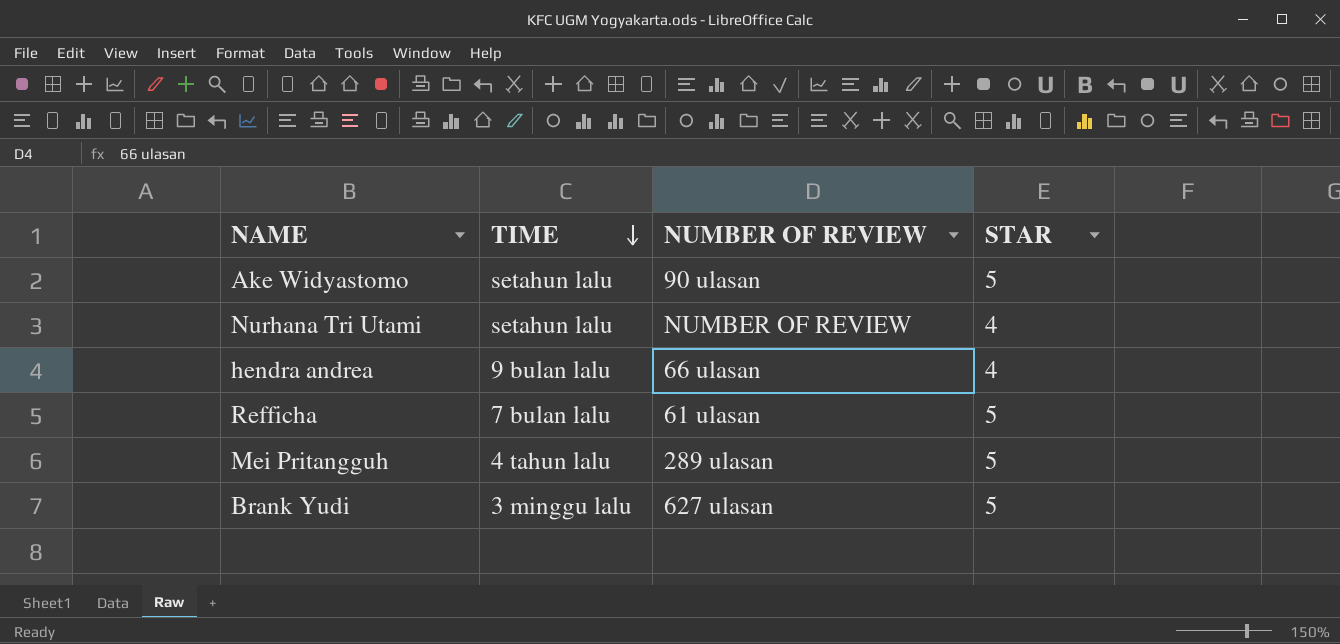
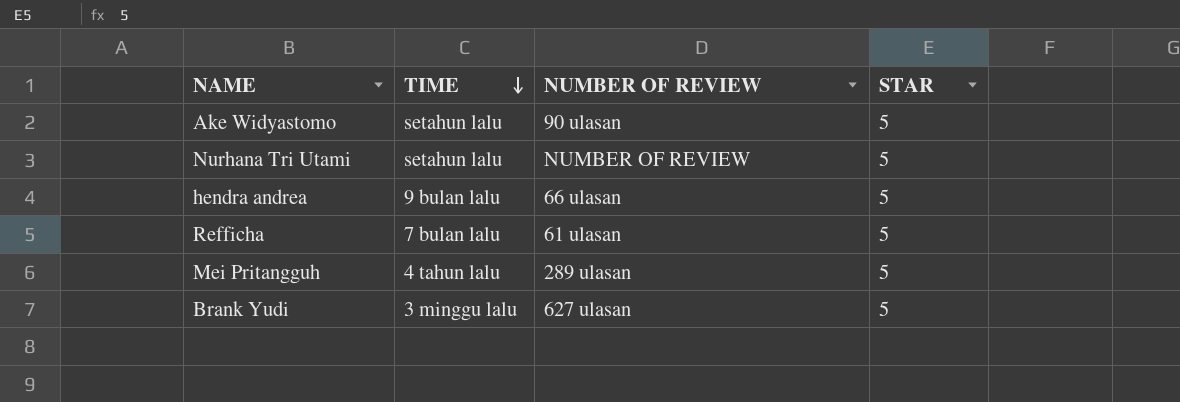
Nurhana Tri Utami | STAR: 4 -> 5
hendra andrea | STAR: 4 -> 5

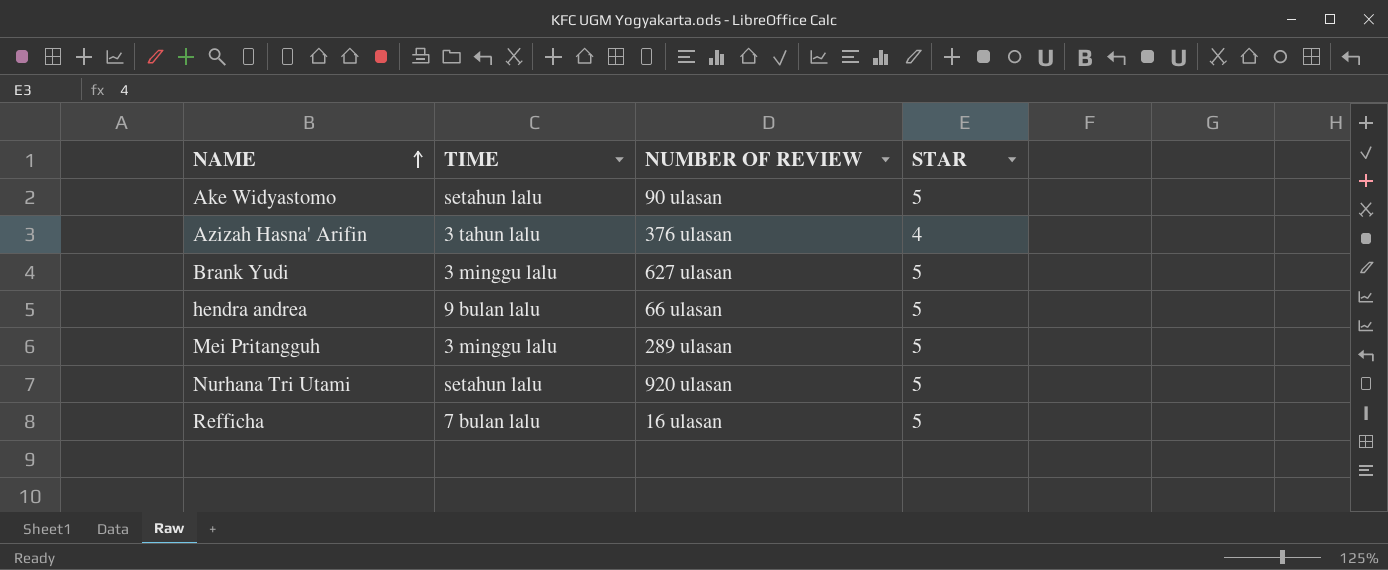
row order: TIME descending -> NAME ascending
row Azizah Hasna' Arifin: none -> 3 tahun lalu | 376 ulasan | 4
Mei Pritangguh | TIME: 4 tahun lalu -> 3 minggu lalu
Nurhana Tri Utami | NUMBER OF REVIEW: NUMBER OF REVIEW -> 920 ulasan
Refficha | NUMBER OF REVIEW: 61 ulasan -> 16 ulasan

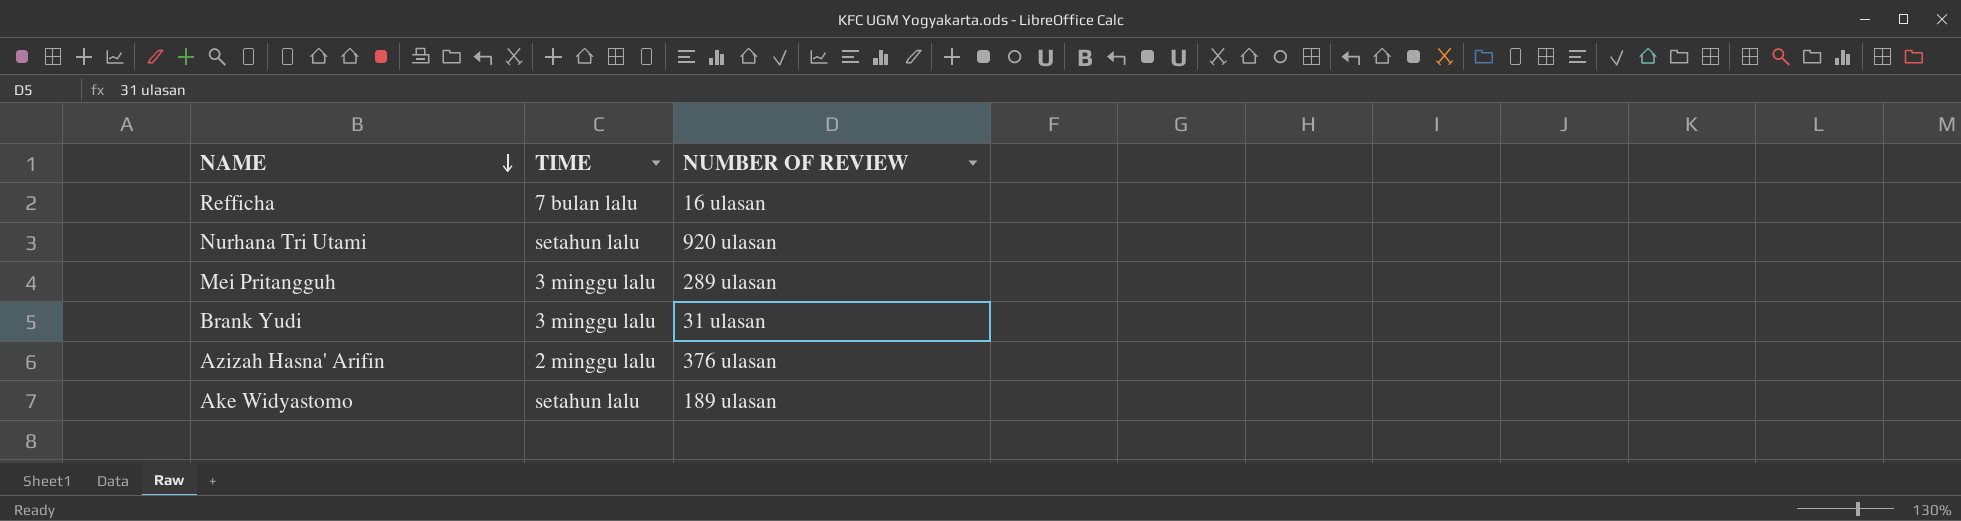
row order: NAME ascending -> NAME descending
column STAR | position: 4 -> none
row hendra andrea: 9 bulan lalu | 66 ulasan | 5 -> none
Brank Yudi | NUMBER OF REVIEW: 627 ulasan -> 31 ulasan
Azizah Hasna' Arifin | TIME: 3 tahun lalu -> 2 minggu lalu
Ake Widyastomo | NUMBER OF REVIEW: 90 ulasan -> 189 ulasan

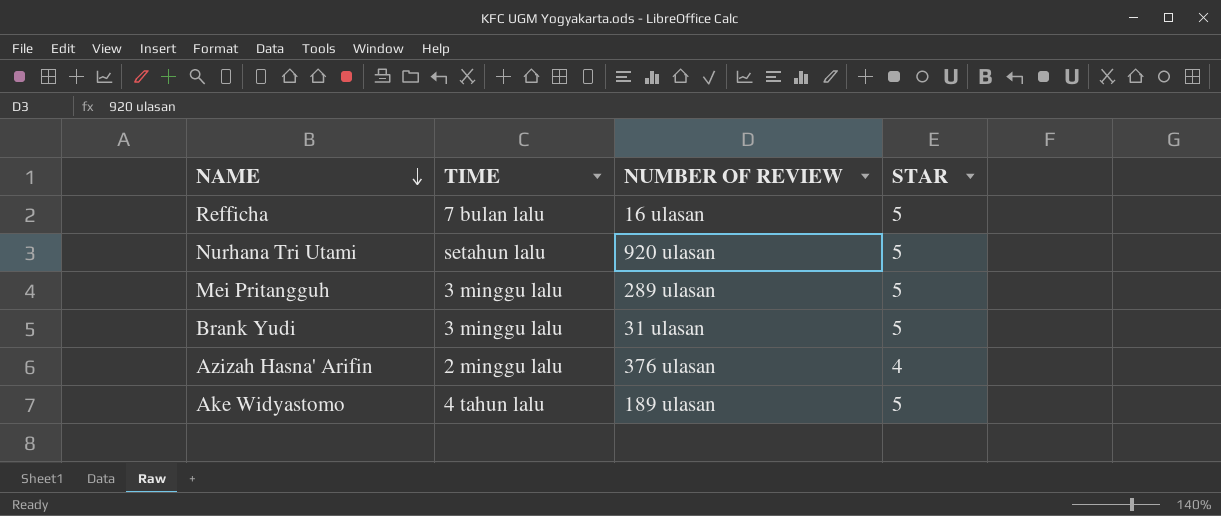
column STAR | position: none -> 4
Ake Widyastomo | TIME: setahun lalu -> 4 tahun lalu

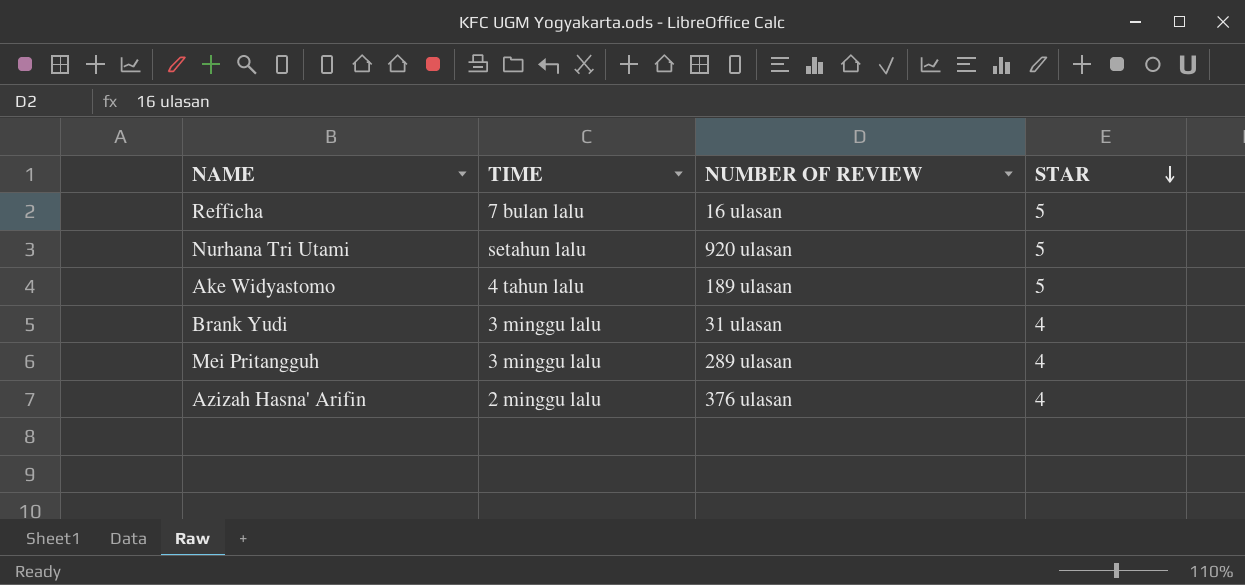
row order: NAME descending -> STAR descending
Brank Yudi | STAR: 5 -> 4
Mei Pritangguh | STAR: 5 -> 4

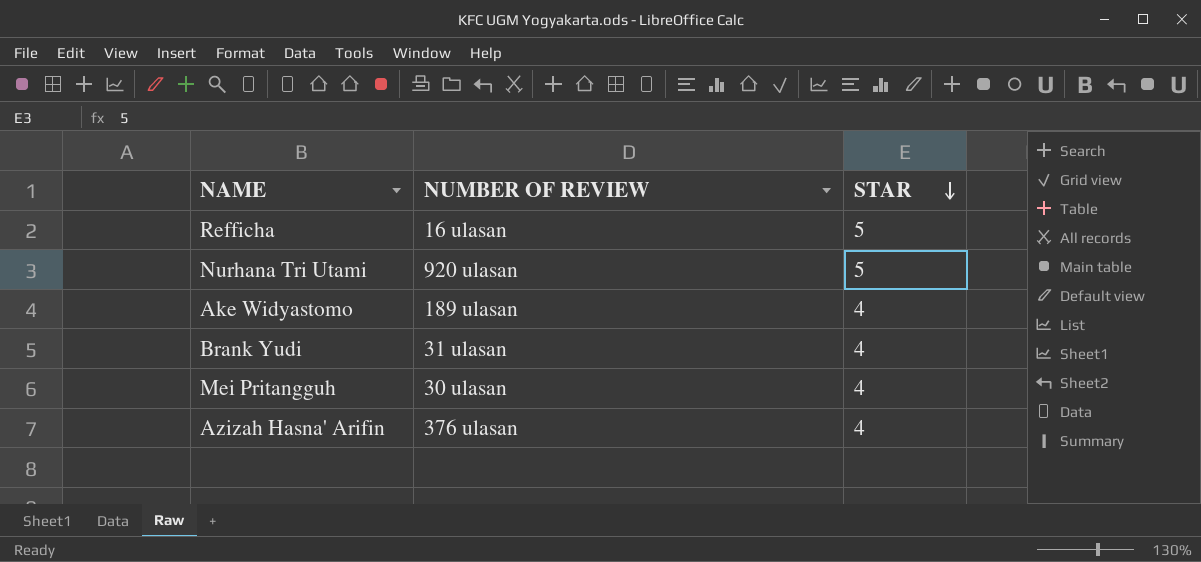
column TIME | position: 2 -> none
Ake Widyastomo | STAR: 5 -> 4
Mei Pritangguh | NUMBER OF REVIEW: 289 ulasan -> 30 ulasan

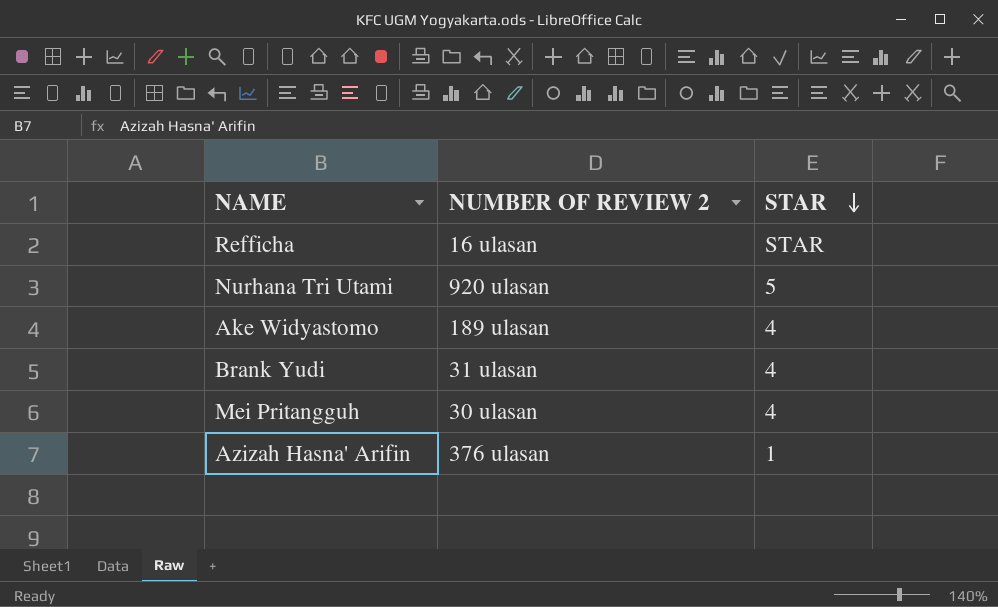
column name: NUMBER OF REVIEW -> NUMBER OF REVIEW 2
Refficha | STAR: 5 -> STAR
Azizah Hasna' Arifin | STAR: 4 -> 1

